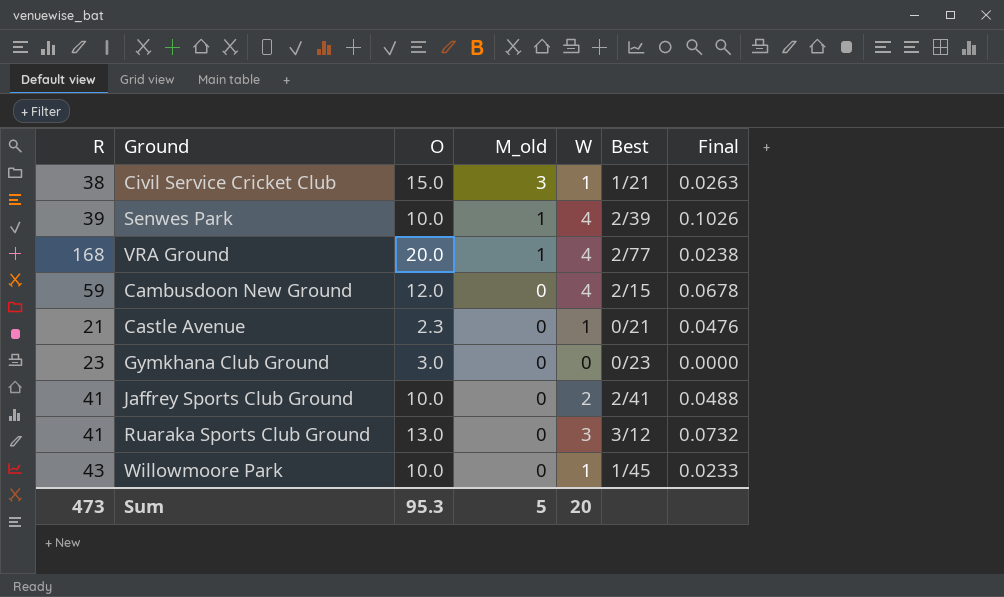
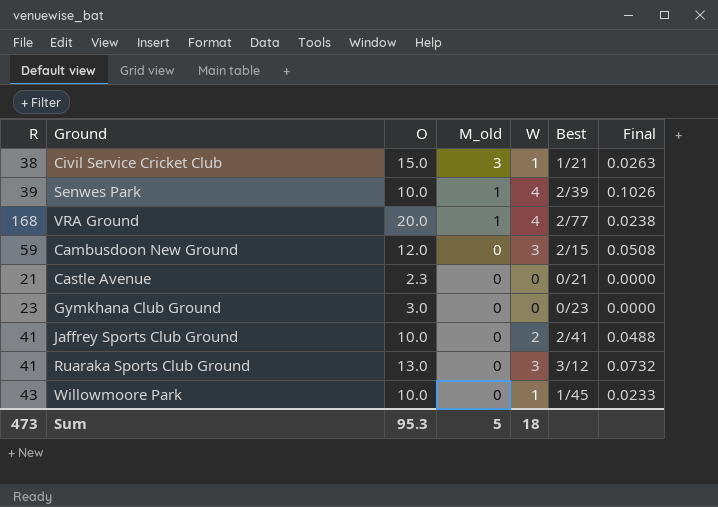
Cambusdoon New Ground | W: 4 -> 3
Cambusdoon New Ground | Final: 0.0678 -> 0.0508
Castle Avenue | W: 1 -> 0
Castle Avenue | Final: 0.0476 -> 0.0000
Sum | W: 20 -> 18

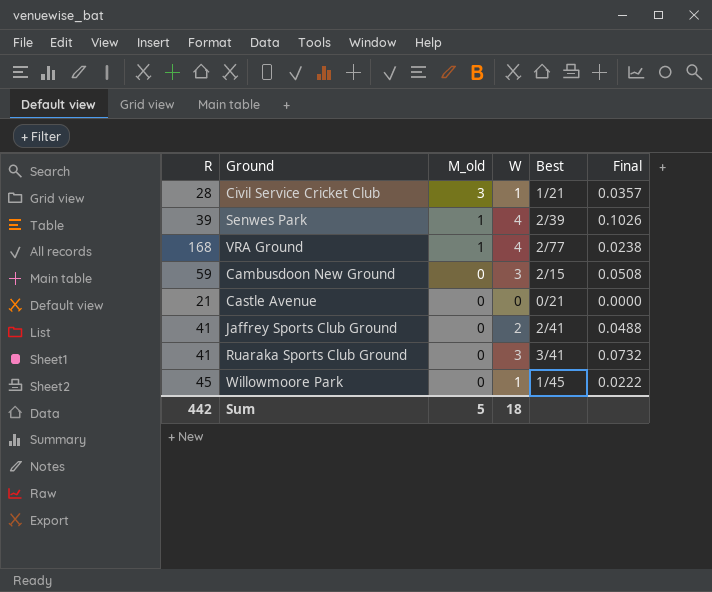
column O | position: 3 -> none
row Gymkhana Club Ground: 23 | 3.0 | 0 | 0 | 0/23 | 0.0000 -> none
Civil Service Cricket Club | R: 38 -> 28
Civil Service Cricket Club | Final: 0.0263 -> 0.0357
Ruaraka Sports Club Ground | Best: 3/12 -> 3/41
Willowmoore Park | R: 43 -> 45
Willowmoore Park | Final: 0.0233 -> 0.0222
Sum | R: 473 -> 442

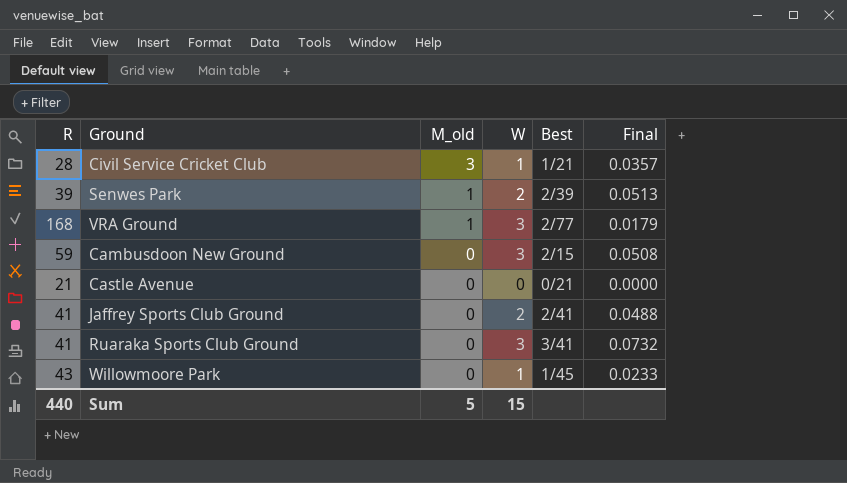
Senwes Park | W: 4 -> 2
Senwes Park | Final: 0.1026 -> 0.0513
VRA Ground | W: 4 -> 3
VRA Ground | Final: 0.0238 -> 0.0179
Willowmoore Park | R: 45 -> 43
Willowmoore Park | Final: 0.0222 -> 0.0233
Sum | R: 442 -> 440
Sum | W: 18 -> 15

